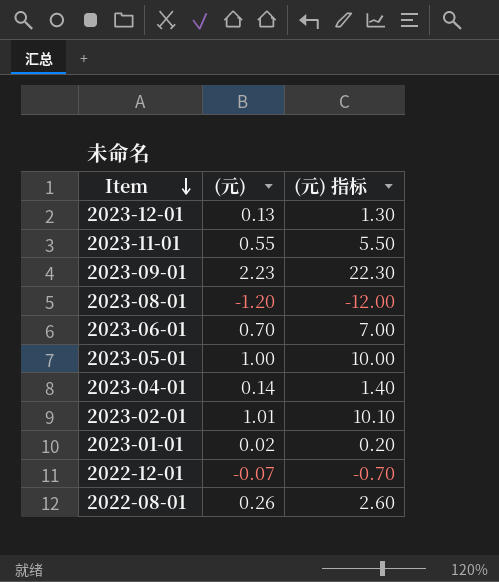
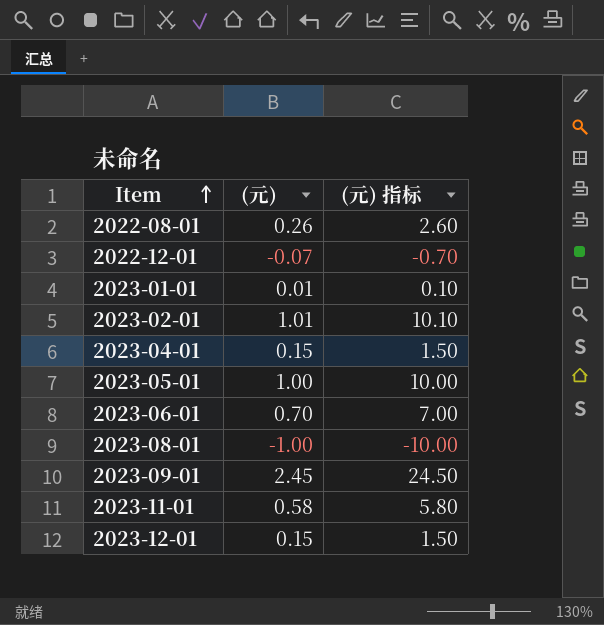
row order: Item descending -> Item ascending
2023-01-01 | (元): 0.02 -> 0.01
2023-01-01 | (元) 指标: 0.20 -> 0.10
2023-04-01 | (元): 0.14 -> 0.15
2023-04-01 | (元) 指标: 1.40 -> 1.50
2023-08-01 | (元): -1.20 -> -1.00
2023-08-01 | (元) 指标: -12.00 -> -10.00
2023-09-01 | (元): 2.23 -> 2.45
2023-09-01 | (元) 指标: 22.30 -> 24.50
2023-11-01 | (元): 0.55 -> 0.58
2023-11-01 | (元) 指标: 5.50 -> 5.80
2023-12-01 | (元): 0.13 -> 0.15
2023-12-01 | (元) 指标: 1.30 -> 1.50

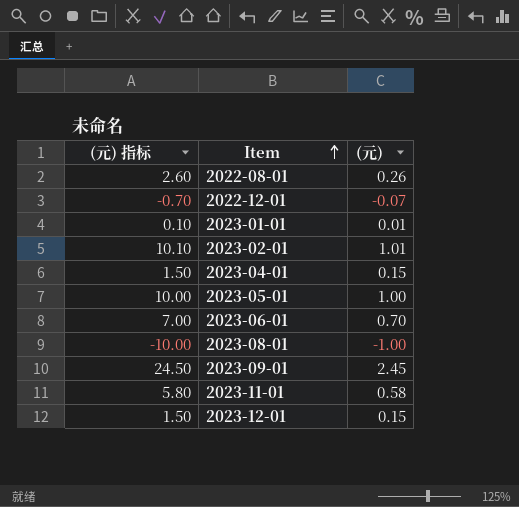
column (元) 指标 | position: 3 -> 1

